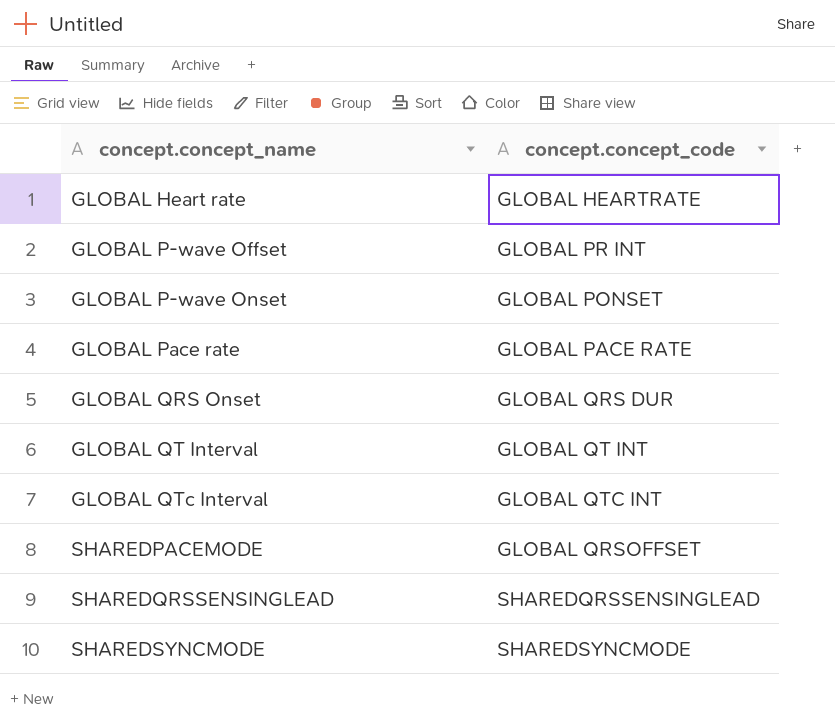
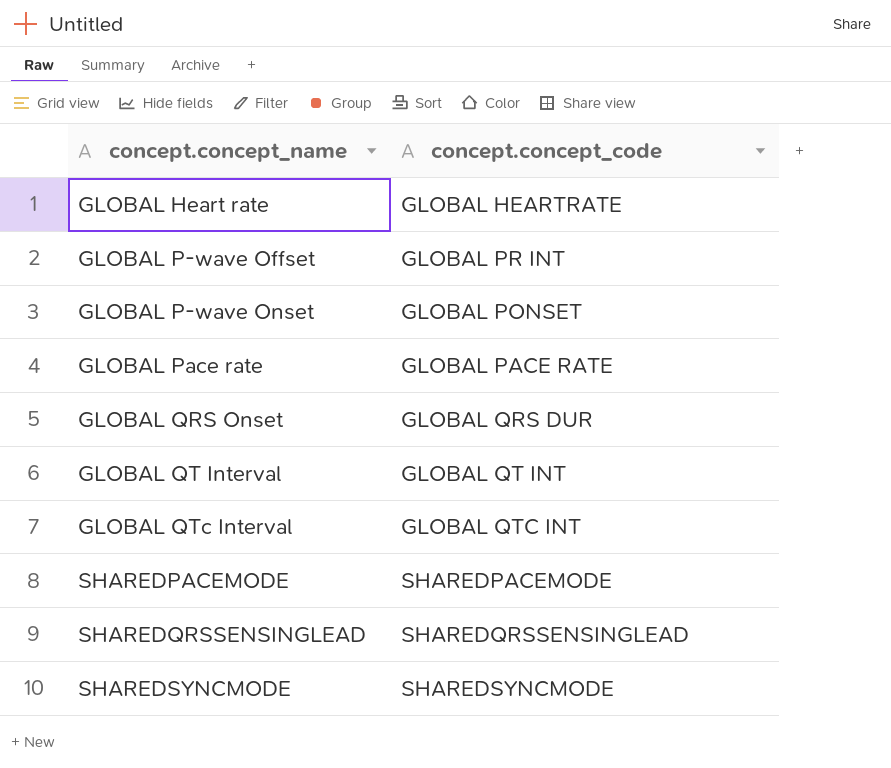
SHAREDPACEMODE | concept.concept_code: GLOBAL QRSOFFSET -> SHAREDPACEMODE

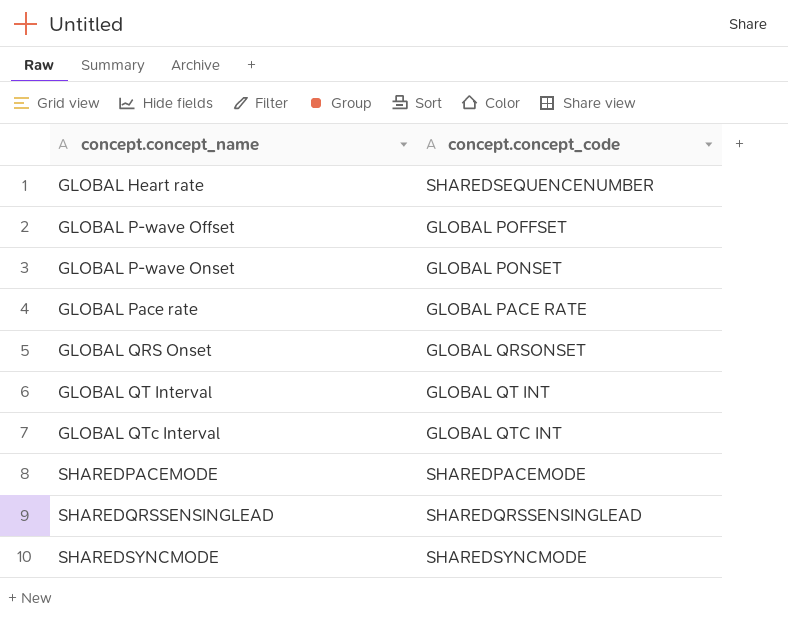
GLOBAL Heart rate | concept.concept_code: GLOBAL HEARTRATE -> SHAREDSEQUENCENUMBER
GLOBAL P-wave Offset | concept.concept_code: GLOBAL PR INT -> GLOBAL POFFSET
GLOBAL QRS Onset | concept.concept_code: GLOBAL QRS DUR -> GLOBAL QRSONSET

